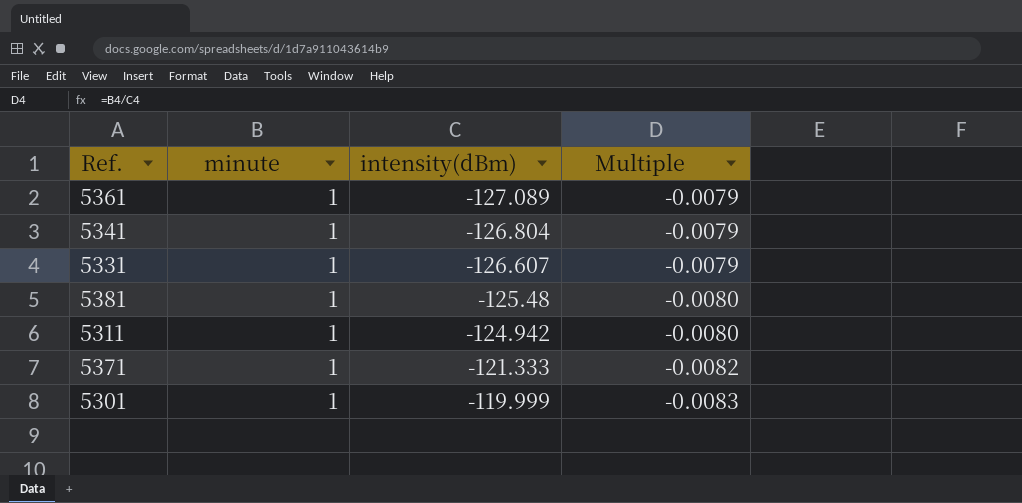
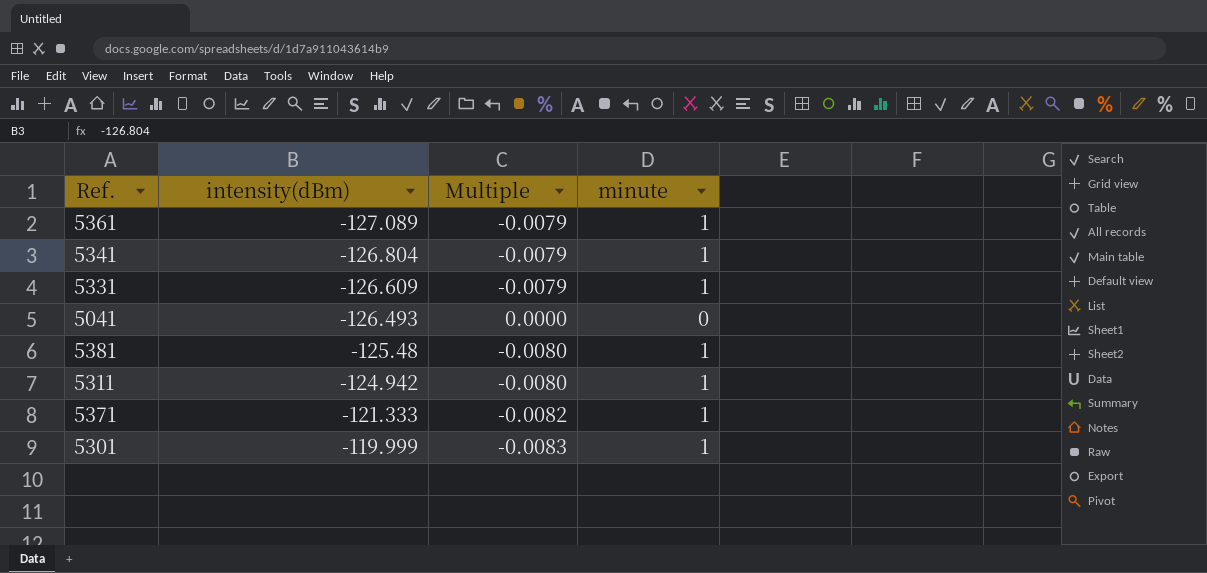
column minute | position: 2 -> 4
5331 | intensity(dBm): -126.607 -> -126.609
row 5041: none -> -126.493 | 0.0000 | 0

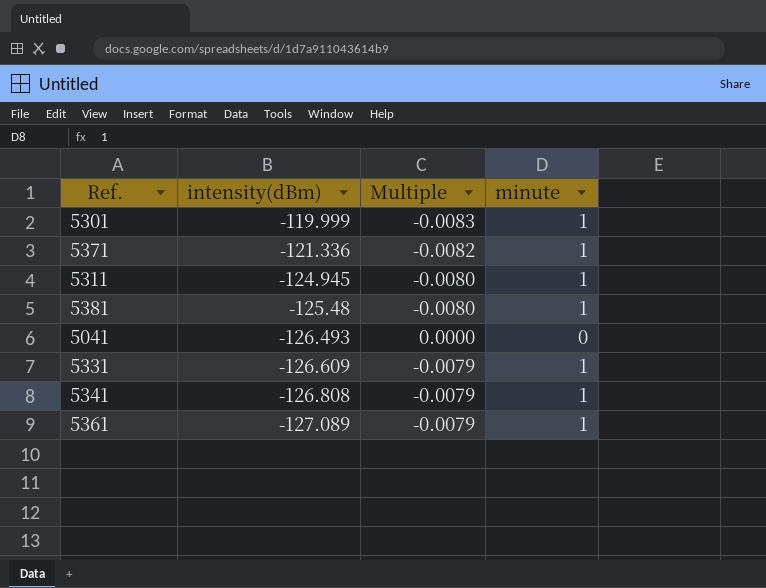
row order: intensity(dBm) ascending -> intensity(dBm) descending
5371 | intensity(dBm): -121.333 -> -121.336
5311 | intensity(dBm): -124.942 -> -124.945
5341 | intensity(dBm): -126.804 -> -126.808

